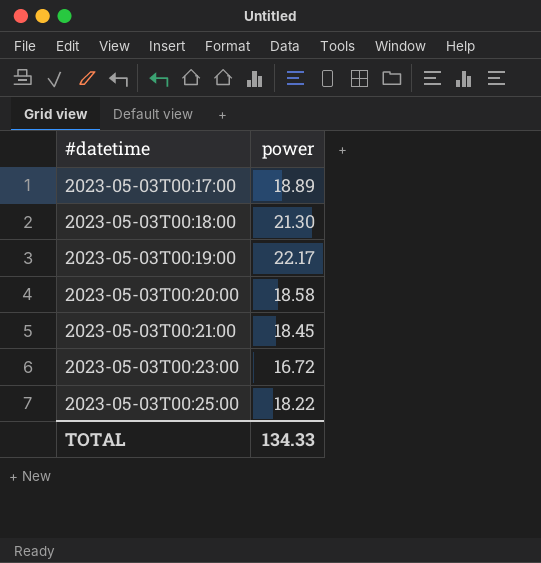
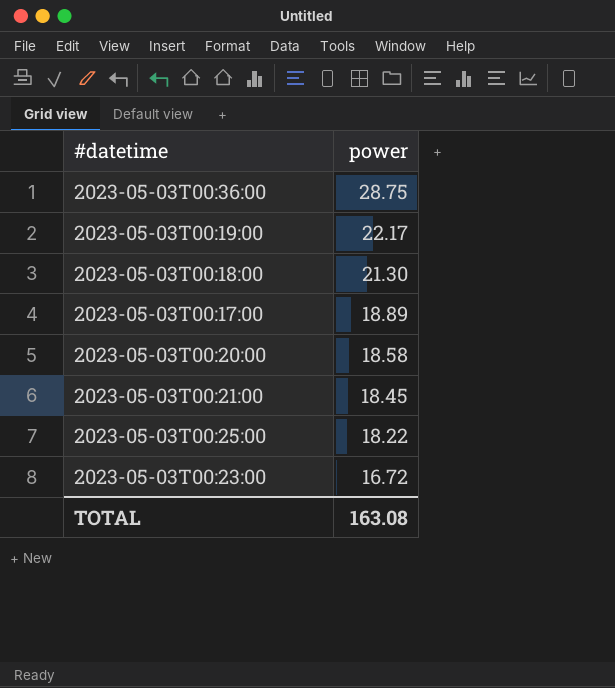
row order: #datetime ascending -> power descending
row 2023-05-03T00:36:00: none -> 28.75
TOTAL | power: 134.33 -> 163.08

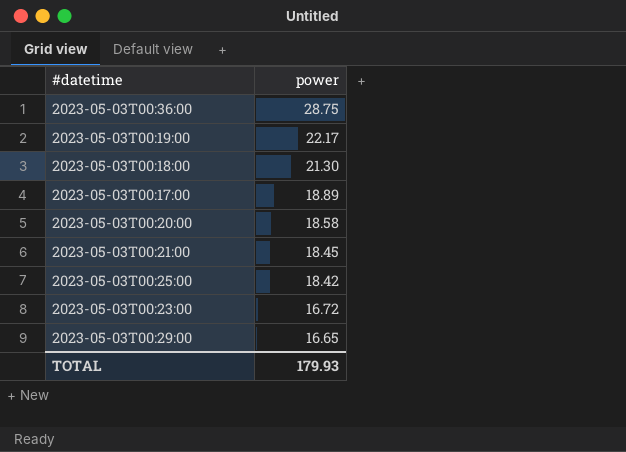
2023-05-03T00:25:00 | power: 18.22 -> 18.42
row 2023-05-03T00:29:00: none -> 16.65
TOTAL | power: 163.08 -> 179.93

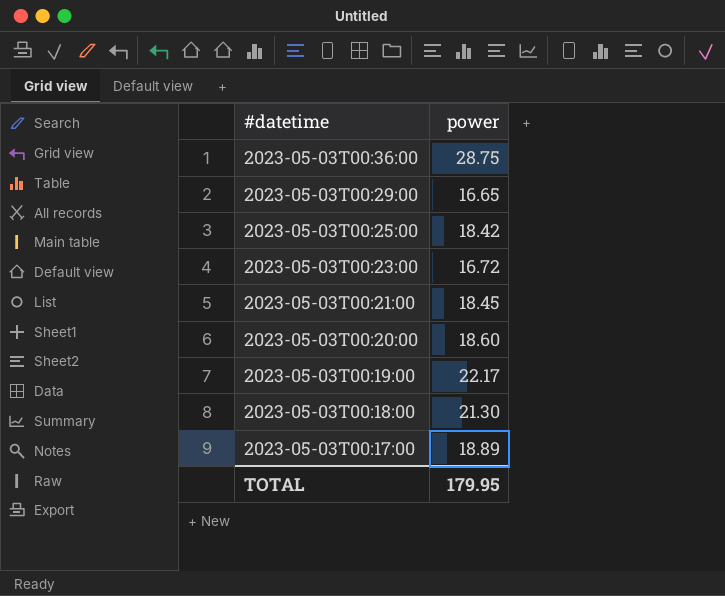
row order: power descending -> #datetime descending
2023-05-03T00:20:00 | power: 18.58 -> 18.60
TOTAL | power: 179.93 -> 179.95

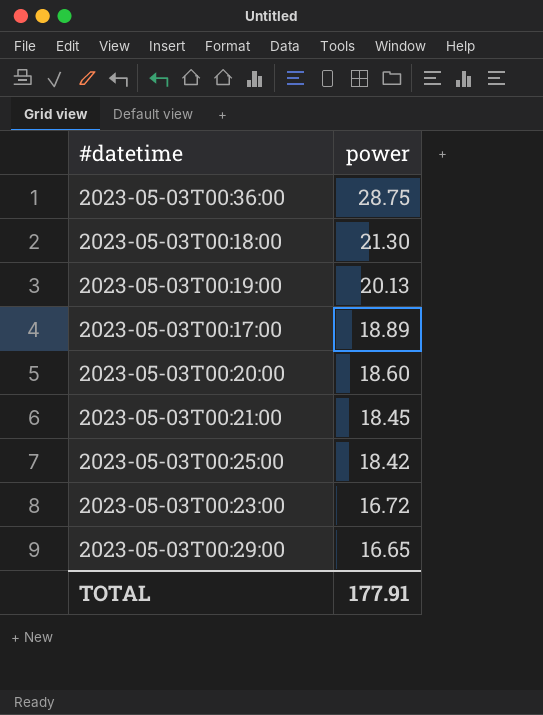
row order: #datetime descending -> power descending
2023-05-03T00:19:00 | power: 22.17 -> 20.13
TOTAL | power: 179.95 -> 177.91

